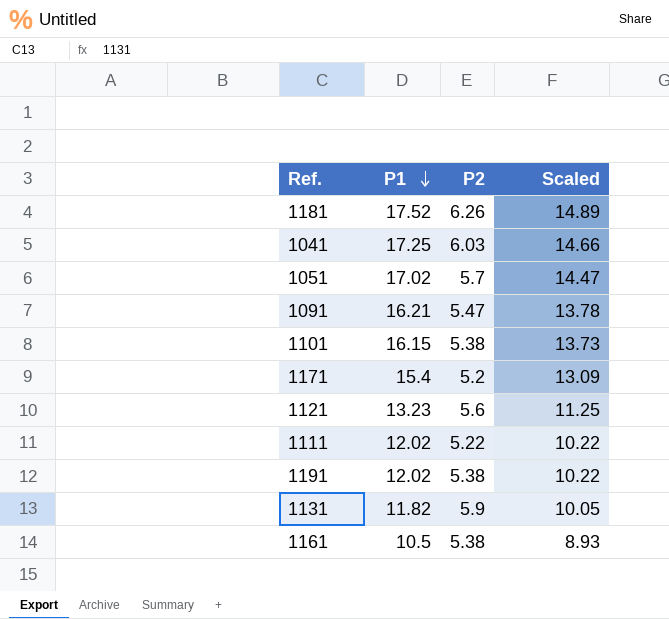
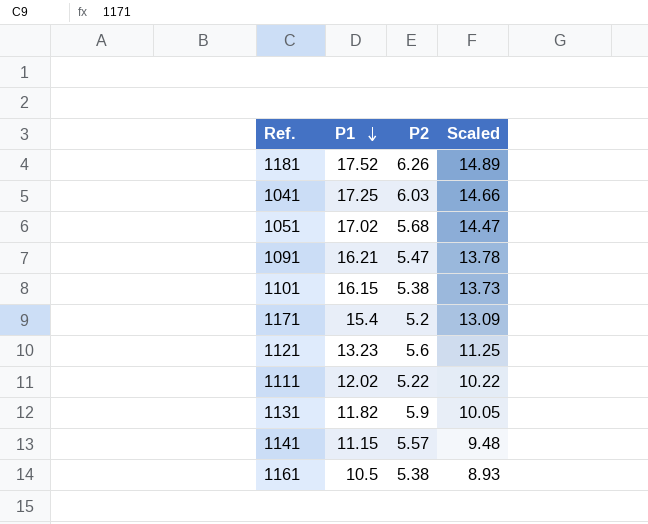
row 1191: 12.02 | 5.38 | 10.22 -> none
1051 | P2: 5.7 -> 5.68
row 1141: none -> 11.15 | 5.57 | 9.48

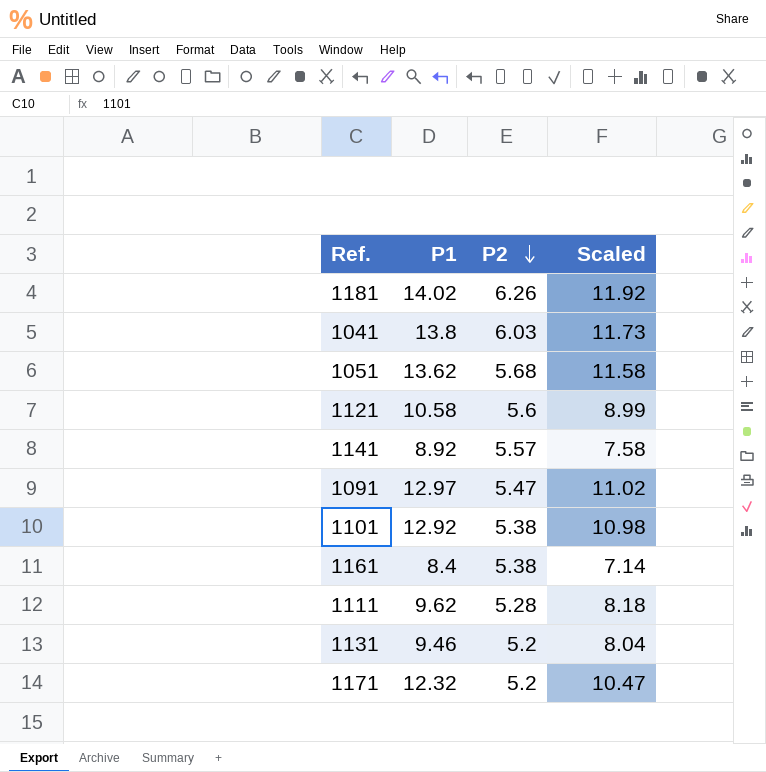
row order: P1 descending -> P2 descending
1181 | P1: 17.52 -> 14.02
1181 | Scaled: 14.89 -> 11.92
1041 | P1: 17.25 -> 13.8
1041 | Scaled: 14.66 -> 11.73
1051 | P1: 17.02 -> 13.62
1051 | Scaled: 14.47 -> 11.58
1121 | P1: 13.23 -> 10.58
1121 | Scaled: 11.25 -> 8.99
1141 | P1: 11.15 -> 8.92
1141 | Scaled: 9.48 -> 7.58
1091 | P1: 16.21 -> 12.97
1091 | Scaled: 13.78 -> 11.02
1101 | P1: 16.15 -> 12.92
1101 | Scaled: 13.73 -> 10.98
1161 | P1: 10.5 -> 8.4
1161 | Scaled: 8.93 -> 7.14
1111 | P1: 12.02 -> 9.62
1111 | P2: 5.22 -> 5.28
1111 | Scaled: 10.22 -> 8.18
1131 | P1: 11.82 -> 9.46
1131 | P2: 5.9 -> 5.2
1131 | Scaled: 10.05 -> 8.04
1171 | P1: 15.4 -> 12.32
1171 | Scaled: 13.09 -> 10.47

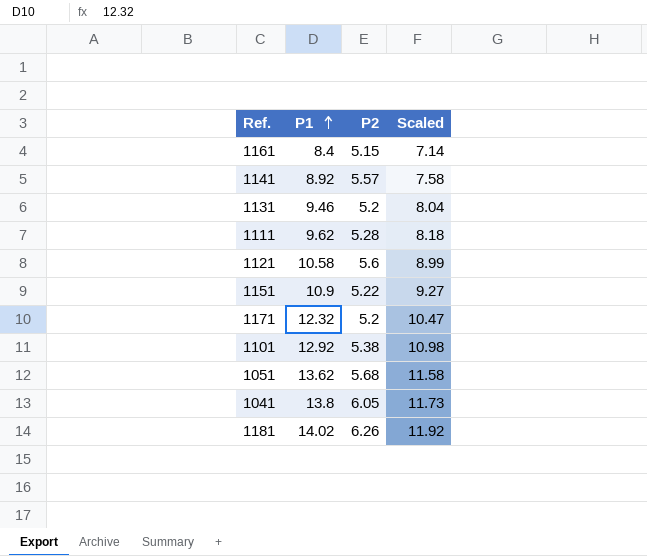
row order: P2 descending -> P1 ascending
row 1091: 12.97 | 5.47 | 11.02 -> none
1161 | P2: 5.38 -> 5.15
row 1151: none -> 10.9 | 5.22 | 9.27
1041 | P2: 6.03 -> 6.05

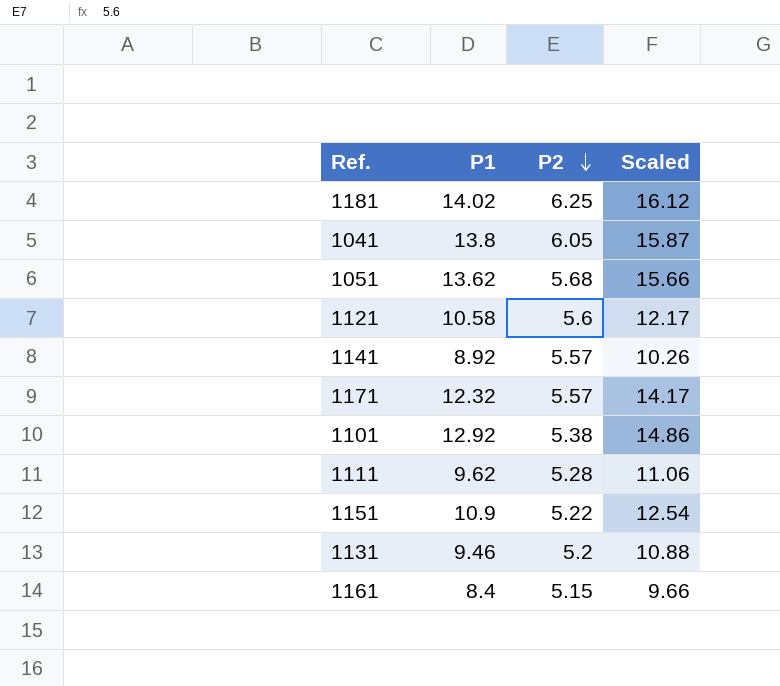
row order: P1 ascending -> P2 descending
column Scaled | formula: [P1] * 0.85 -> [P1] * 1.15
1181 | P2: 6.26 -> 6.25
1171 | P2: 5.2 -> 5.57

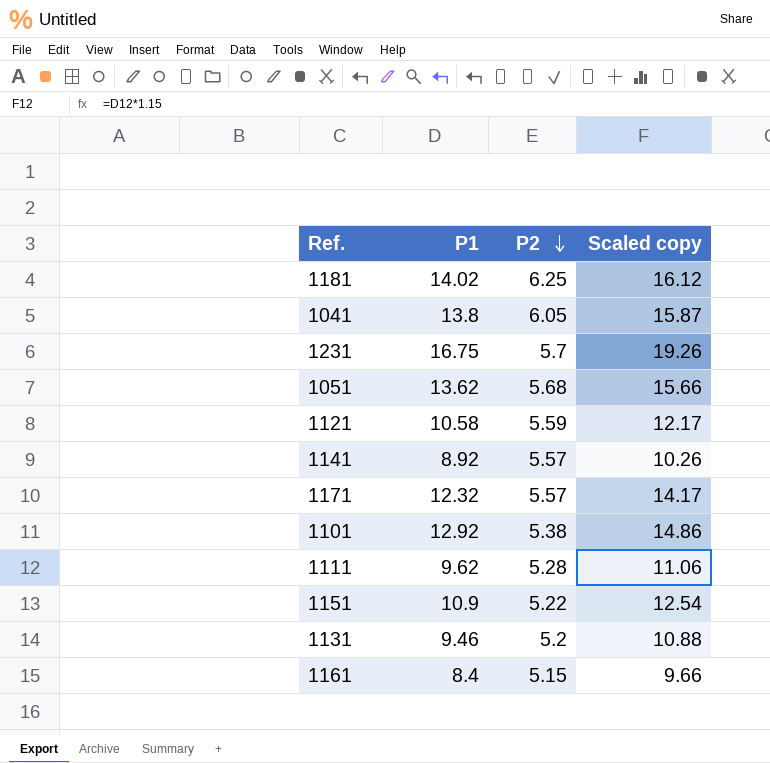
column name: Scaled -> Scaled copy
row 1231: none -> 16.75 | 5.7 | 19.26
1121 | P2: 5.6 -> 5.59

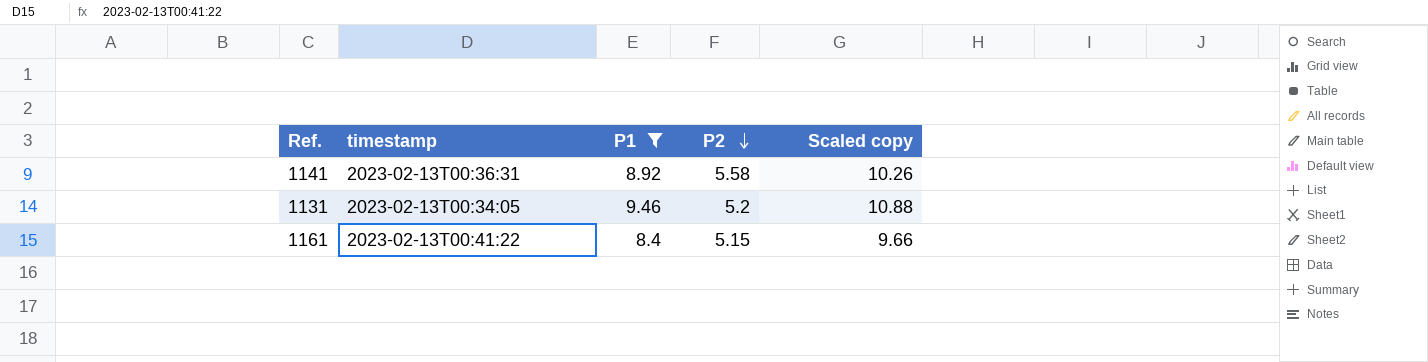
filter: none -> P1 <= 9.46
column timestamp | position: none -> 2
1141 | P2: 5.57 -> 5.58

